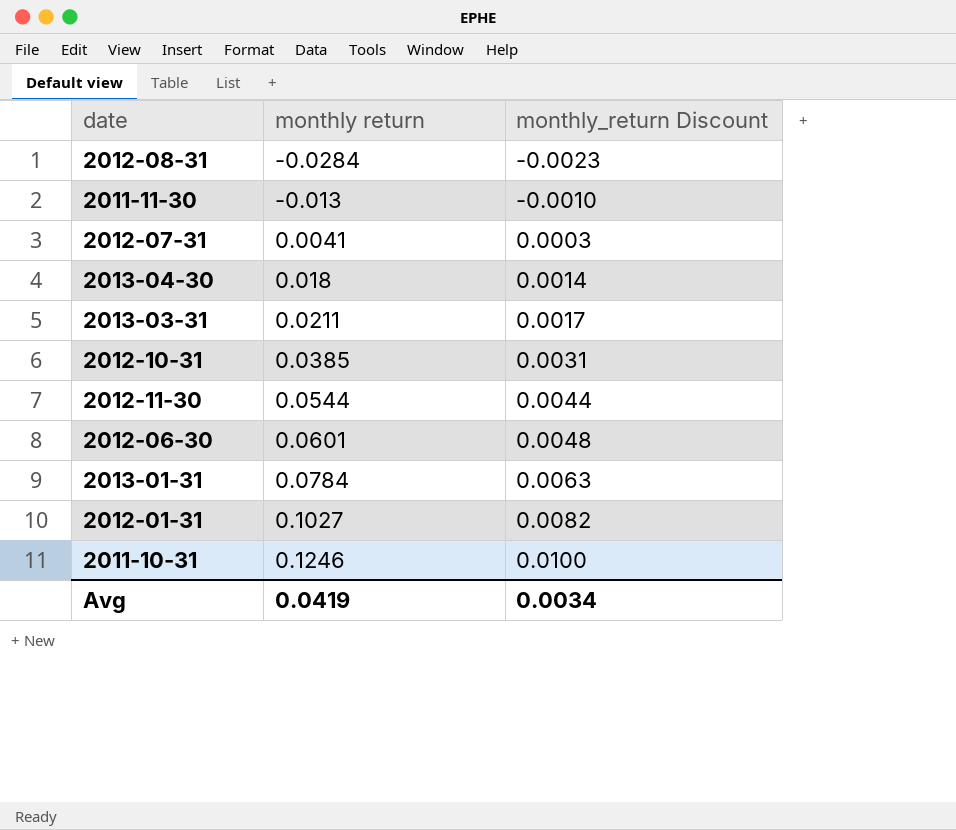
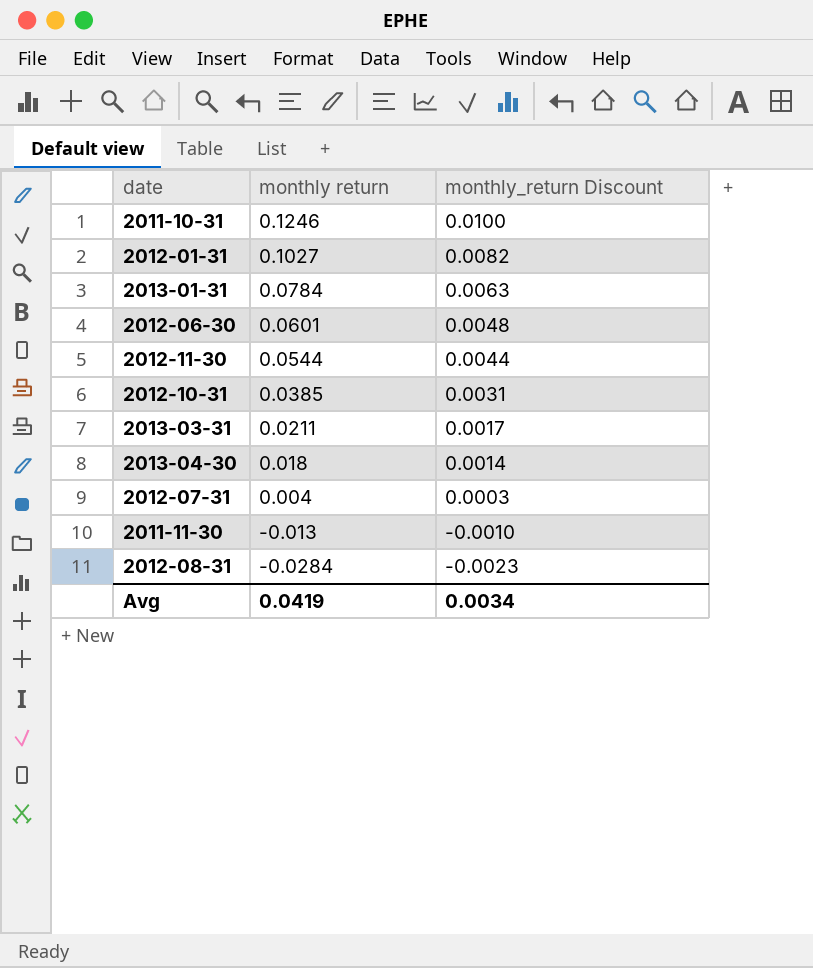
row order: monthly return ascending -> monthly return descending
2012-07-31 | monthly return: 0.0041 -> 0.004

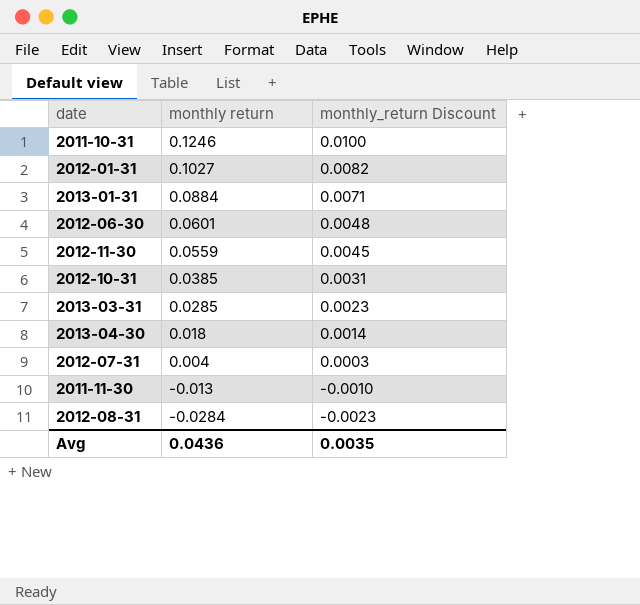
2013-01-31 | monthly return: 0.0784 -> 0.0884
2013-01-31 | monthly_return Discount: 0.0063 -> 0.0071
2012-11-30 | monthly return: 0.0544 -> 0.0559
2012-11-30 | monthly_return Discount: 0.0044 -> 0.0045
2013-03-31 | monthly return: 0.0211 -> 0.0285
2013-03-31 | monthly_return Discount: 0.0017 -> 0.0023
Avg | monthly return: 0.0419 -> 0.0436
Avg | monthly_return Discount: 0.0034 -> 0.0035

